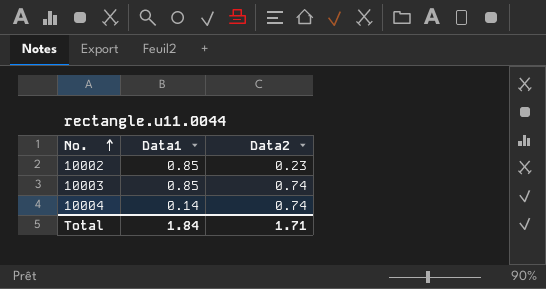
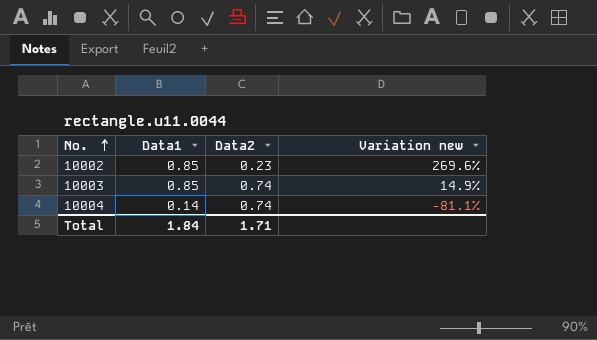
column Variation new | formula: none -> ([Data1] - [Data2]) / [Data2]

